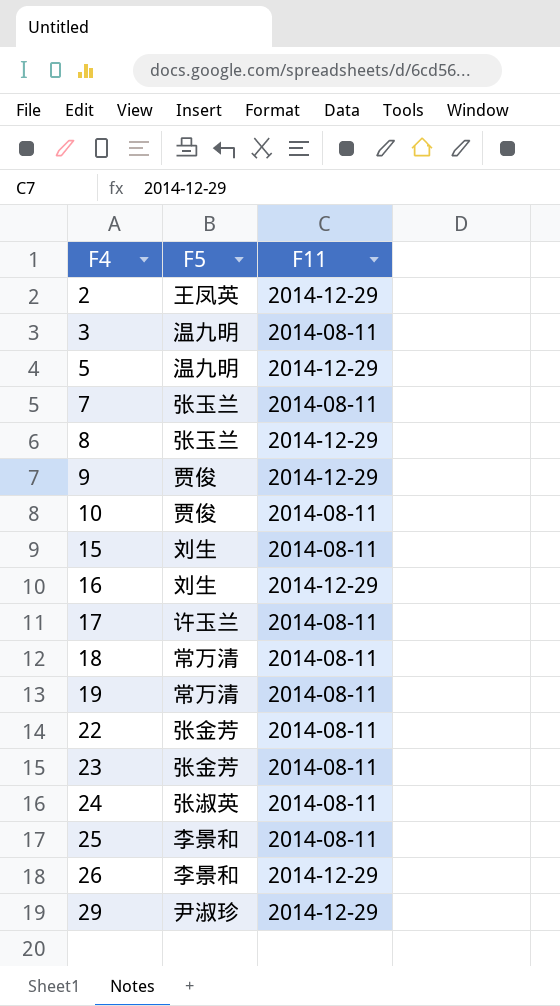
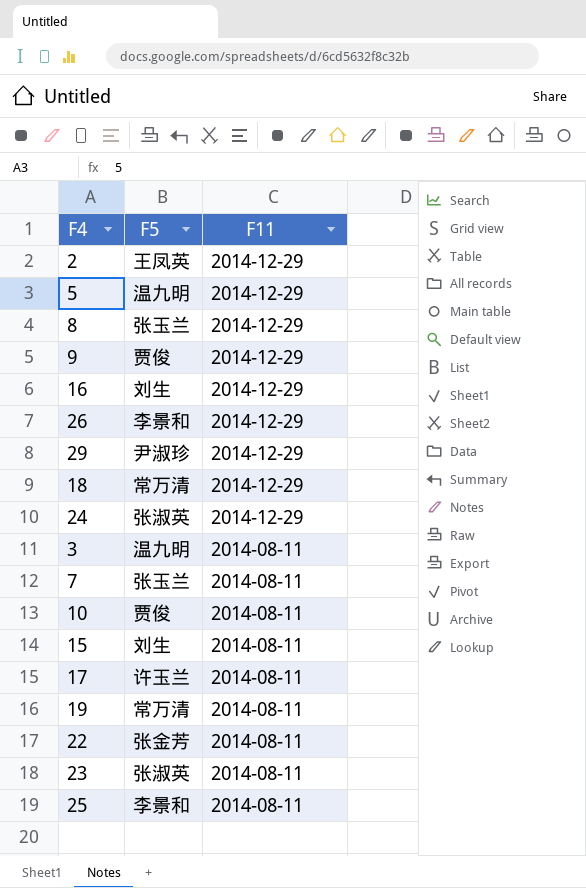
row order: F4 ascending -> F11 descending
18 | F11: 2014-08-11 -> 2014-12-29
24 | F11: 2014-08-11 -> 2014-12-29
23 | F5: 张金芳 -> 张淑英

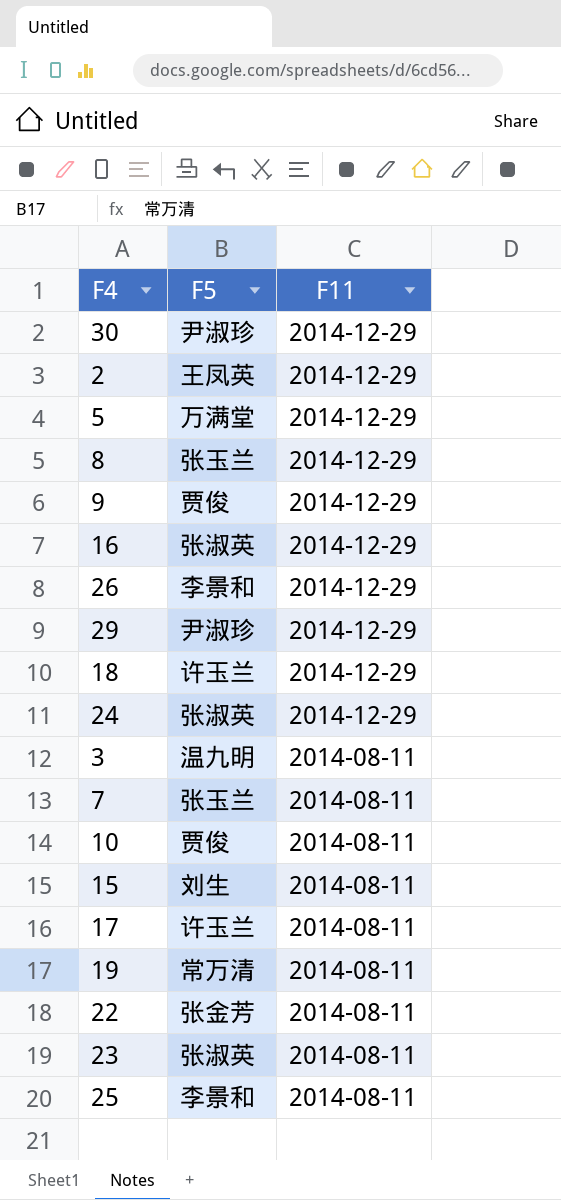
row 30: none -> 尹淑珍 | 2014-12-29
5 | F5: 温九明 -> 万满堂
16 | F5: 刘生 -> 张淑英
18 | F5: 常万清 -> 许玉兰

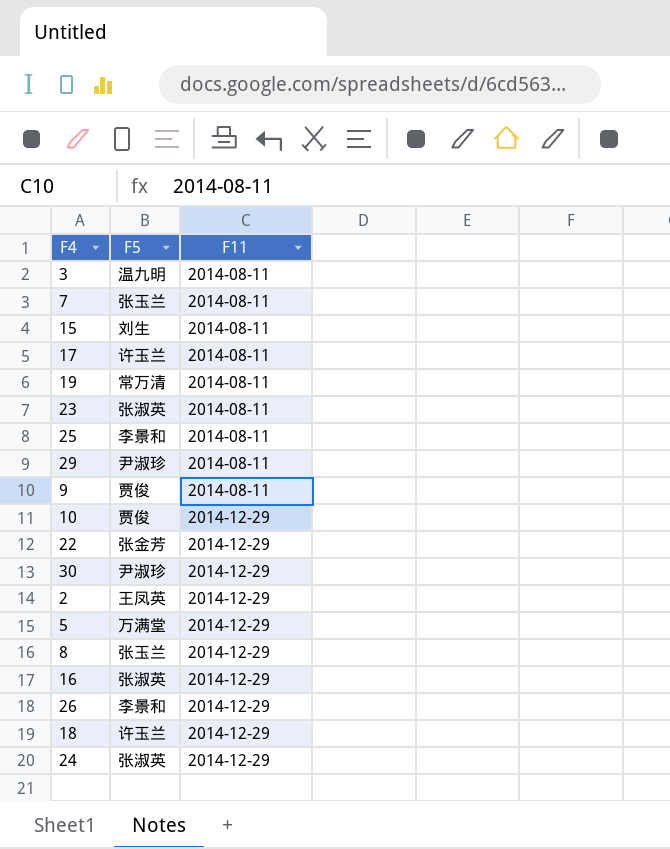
row order: F11 descending -> F11 ascending
29 | F11: 2014-12-29 -> 2014-08-11
9 | F11: 2014-12-29 -> 2014-08-11
10 | F11: 2014-08-11 -> 2014-12-29
22 | F11: 2014-08-11 -> 2014-12-29

